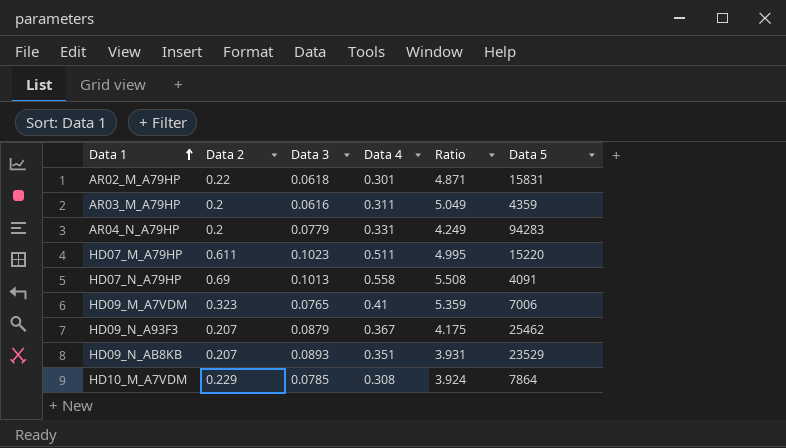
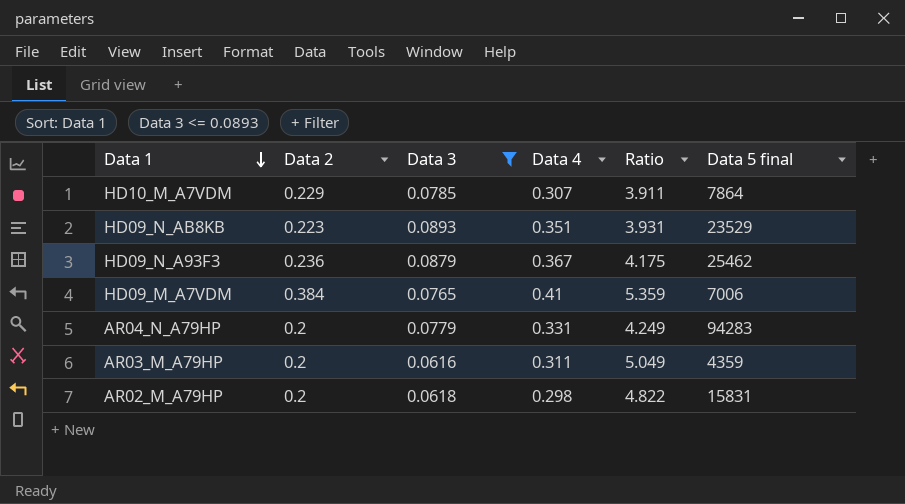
filter: none -> Data 3 <= 0.0893
row order: Data 1 ascending -> Data 1 descending
column name: Data 5 -> Data 5 final
HD10_M_A7VDM | Data 4: 0.308 -> 0.307
HD10_M_A7VDM | Ratio: 3.924 -> 3.911
HD09_N_AB8KB | Data 2: 0.207 -> 0.223
HD09_N_A93F3 | Data 2: 0.207 -> 0.236
HD09_M_A7VDM | Data 2: 0.323 -> 0.384
AR02_M_A79HP | Data 2: 0.22 -> 0.2
AR02_M_A79HP | Data 4: 0.301 -> 0.298
AR02_M_A79HP | Ratio: 4.871 -> 4.822

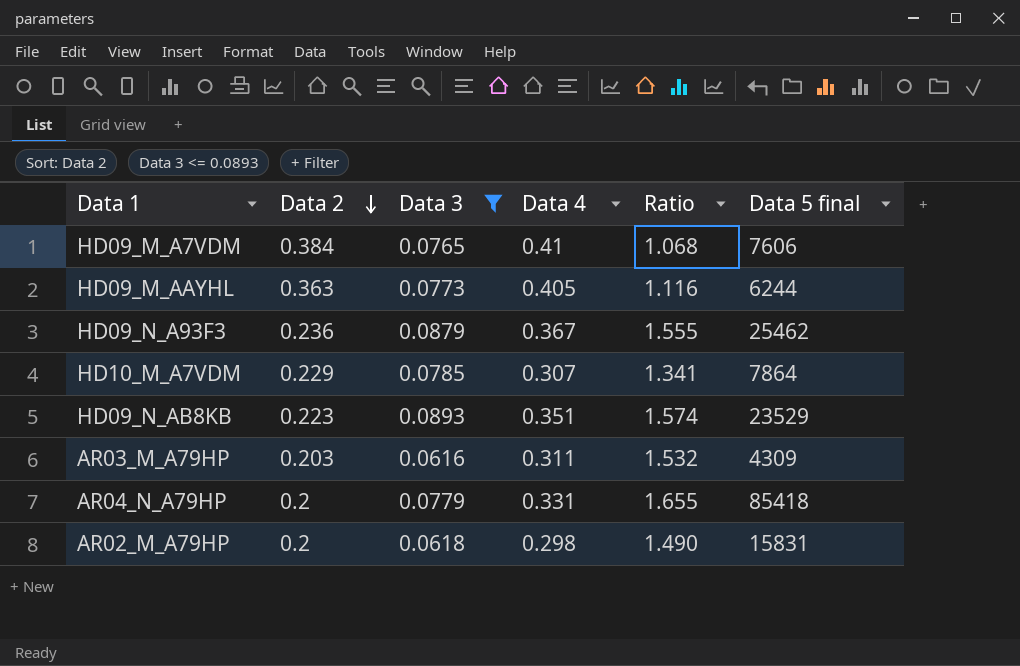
row order: Data 1 descending -> Data 2 descending
column Ratio | formula: [Data 4] / [Data 3] -> [Data 4] / [Data 2]
HD09_M_A7VDM | Data 5 final: 7006 -> 7606
row HD09_M_AAYHL: none -> 0.363 | 0.0773 | 0.405 | 1.116 | 6244
AR03_M_A79HP | Data 2: 0.2 -> 0.203
AR03_M_A79HP | Data 5 final: 4359 -> 4309
AR04_N_A79HP | Data 5 final: 94283 -> 85418

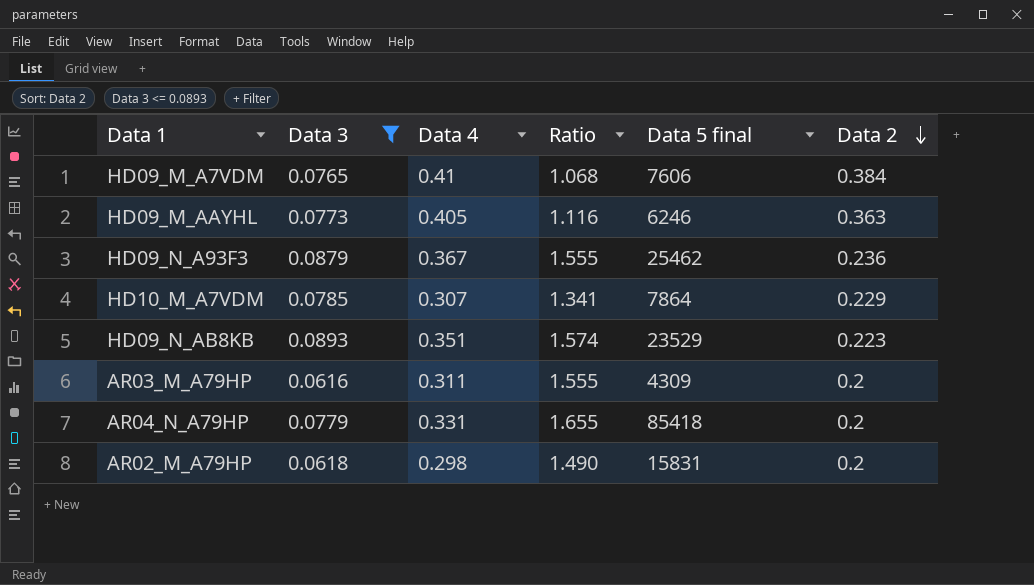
column Data 2 | position: 2 -> 6
HD09_M_AAYHL | Data 5 final: 6244 -> 6246
AR03_M_A79HP | Ratio: 1.532 -> 1.555
AR03_M_A79HP | Data 2: 0.203 -> 0.2

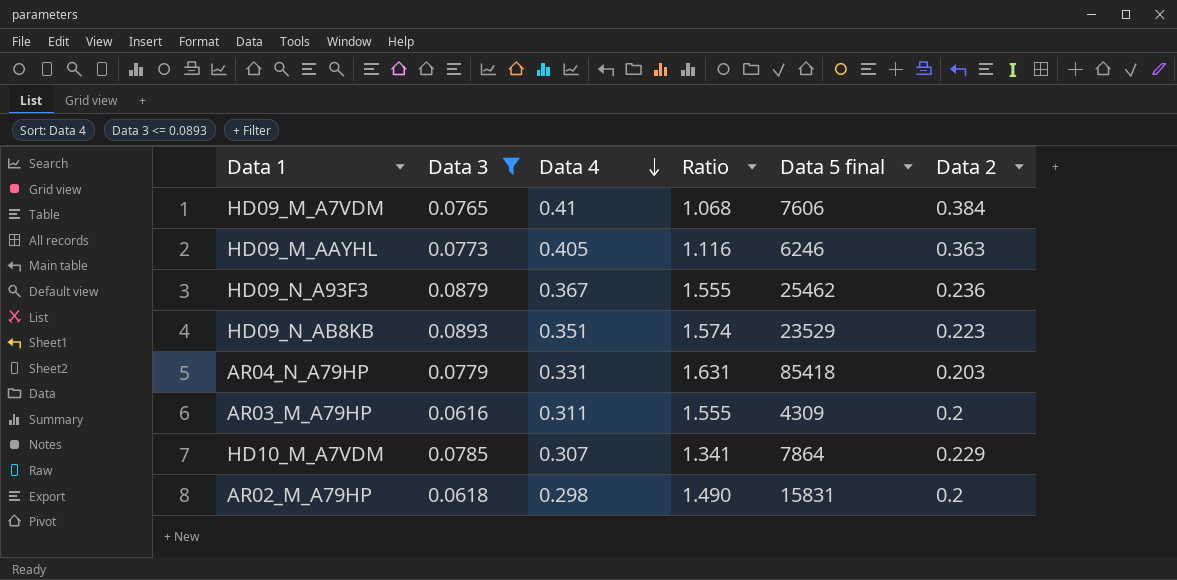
row order: Data 2 descending -> Data 4 descending
AR04_N_A79HP | Ratio: 1.655 -> 1.631
AR04_N_A79HP | Data 2: 0.2 -> 0.203

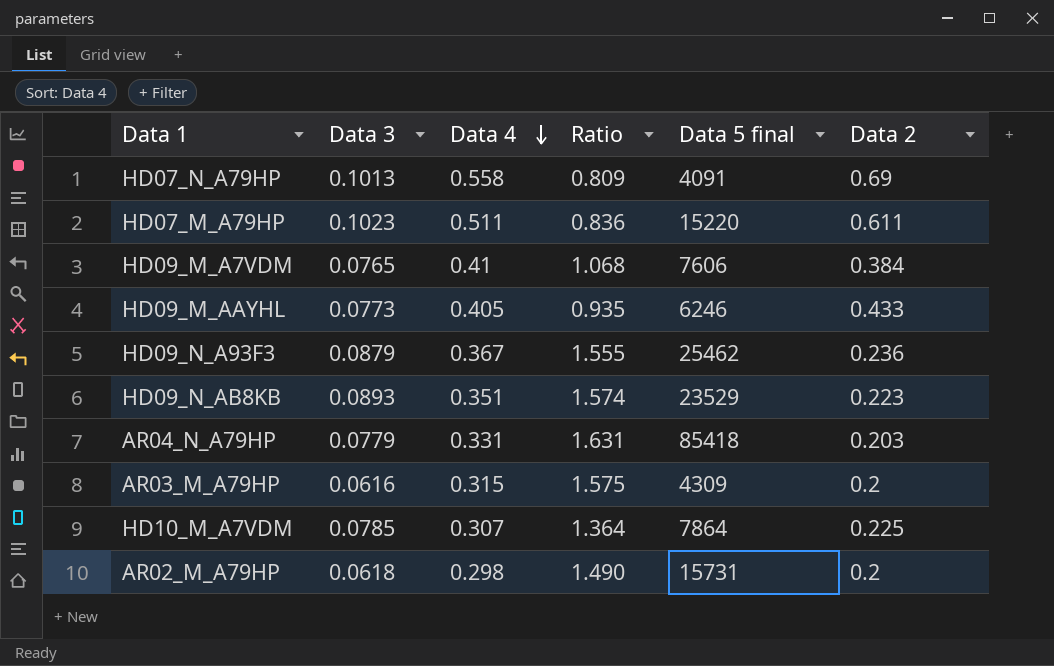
filter: Data 3 <= 0.0893 -> none
HD09_M_AAYHL | Ratio: 1.116 -> 0.935
HD09_M_AAYHL | Data 2: 0.363 -> 0.433
AR03_M_A79HP | Data 4: 0.311 -> 0.315
AR03_M_A79HP | Ratio: 1.555 -> 1.575
HD10_M_A7VDM | Ratio: 1.341 -> 1.364
HD10_M_A7VDM | Data 2: 0.229 -> 0.225
AR02_M_A79HP | Data 5 final: 15831 -> 15731

